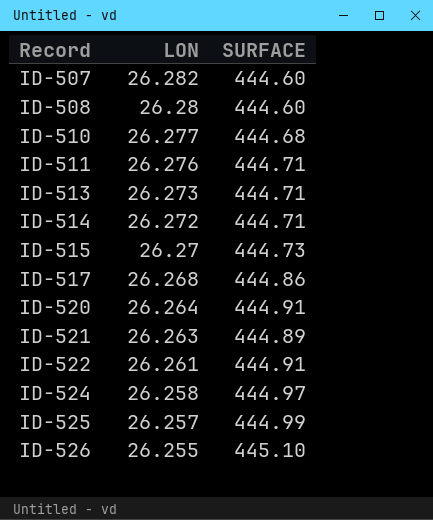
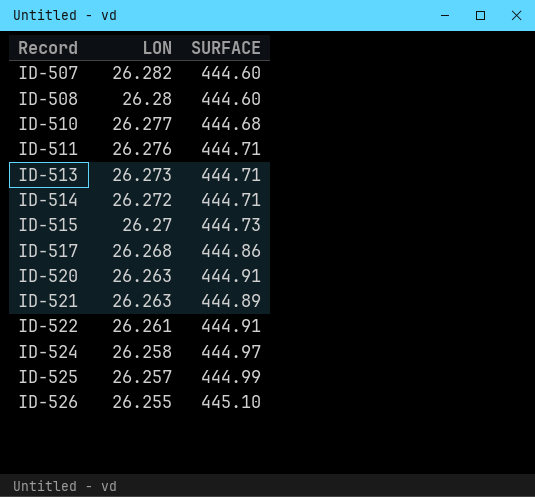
ID-520 | LON: 26.264 -> 26.263

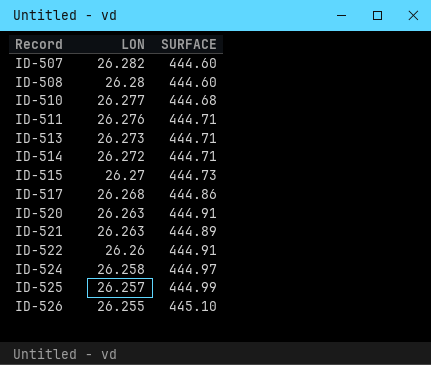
ID-522 | LON: 26.261 -> 26.26

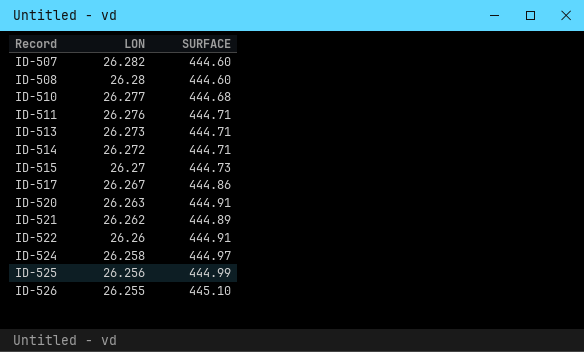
ID-517 | LON: 26.268 -> 26.267
ID-521 | LON: 26.263 -> 26.262
ID-525 | LON: 26.257 -> 26.256

